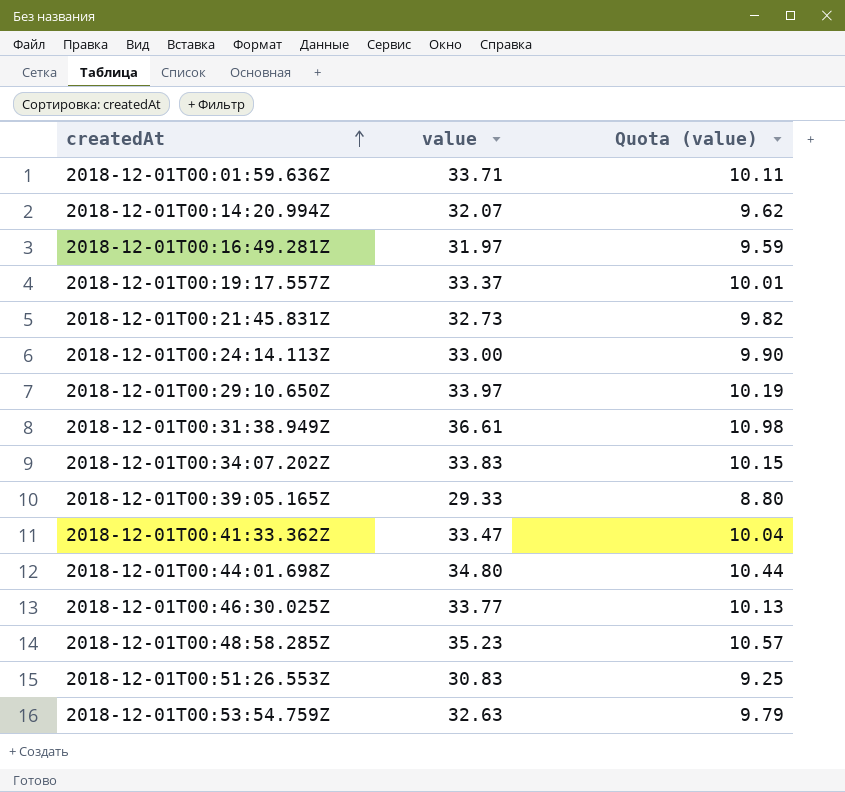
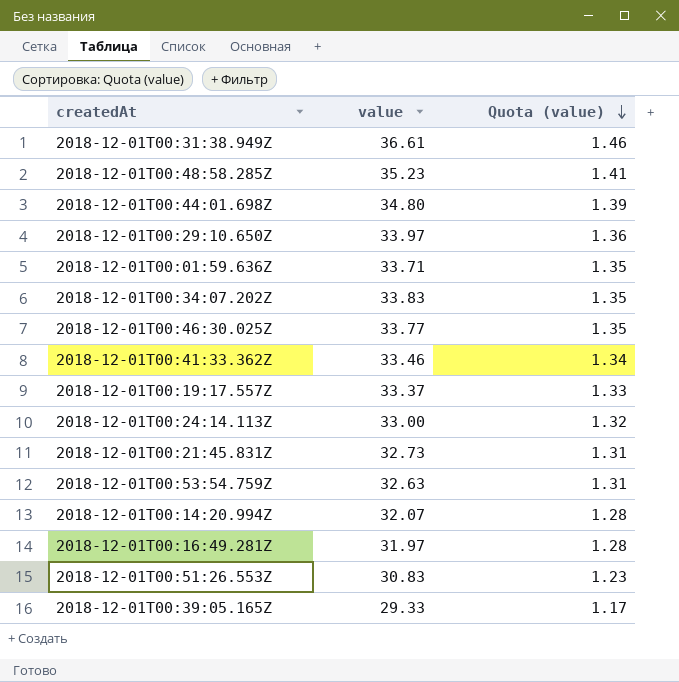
row order: createdAt ascending -> Quota (value) descending
column Quota (value) | formula: [value] * 0.3 -> [value] * 0.04
2018-12-01T00:41:33.362Z | value: 33.47 -> 33.46

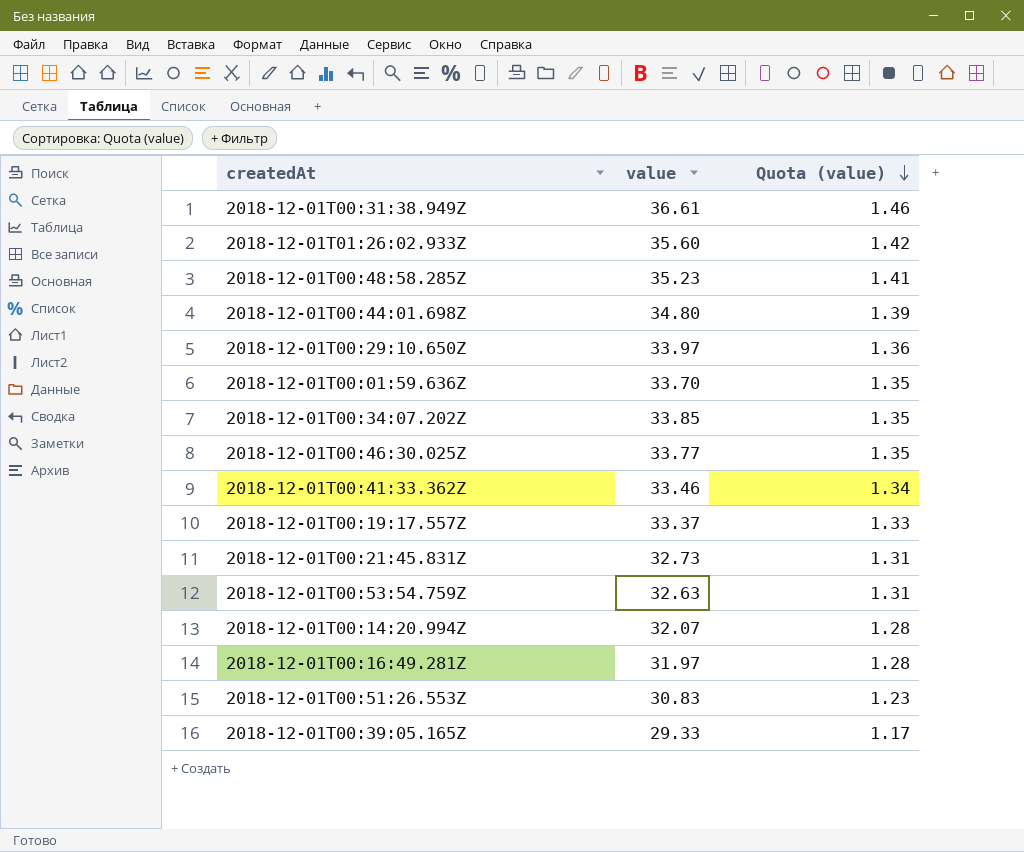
row 2018-12-01T00:24:14.113Z: 33.00 | 1.32 -> none
row 2018-12-01T01:26:02.933Z: none -> 35.60 | 1.42
2018-12-01T00:01:59.636Z | value: 33.71 -> 33.70
2018-12-01T00:34:07.202Z | value: 33.83 -> 33.85

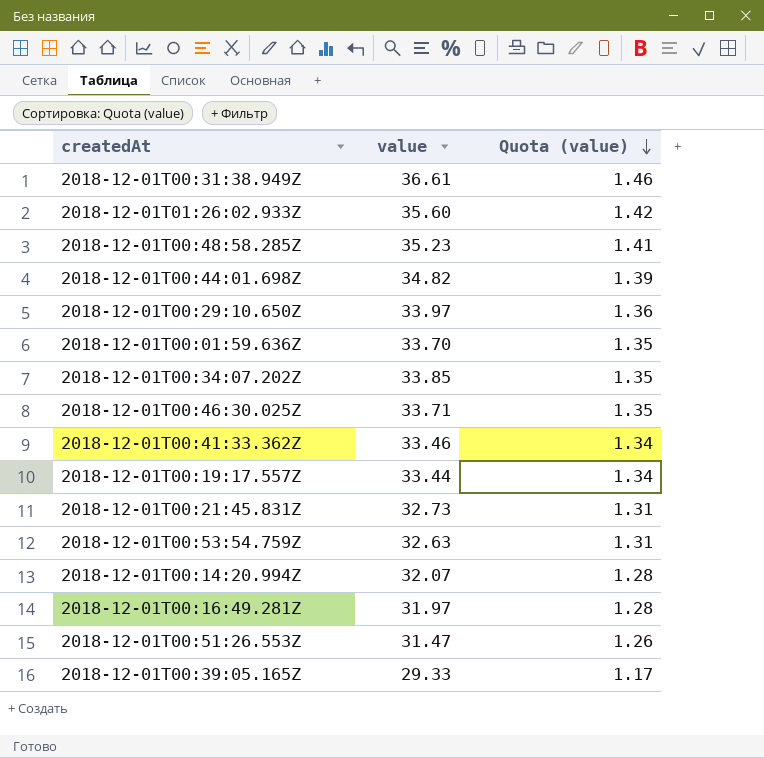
2018-12-01T00:44:01.698Z | value: 34.80 -> 34.82
2018-12-01T00:46:30.025Z | value: 33.77 -> 33.71
2018-12-01T00:19:17.557Z | value: 33.37 -> 33.44
2018-12-01T00:19:17.557Z | Quota (value): 1.33 -> 1.34
2018-12-01T00:51:26.553Z | value: 30.83 -> 31.47
2018-12-01T00:51:26.553Z | Quota (value): 1.23 -> 1.26

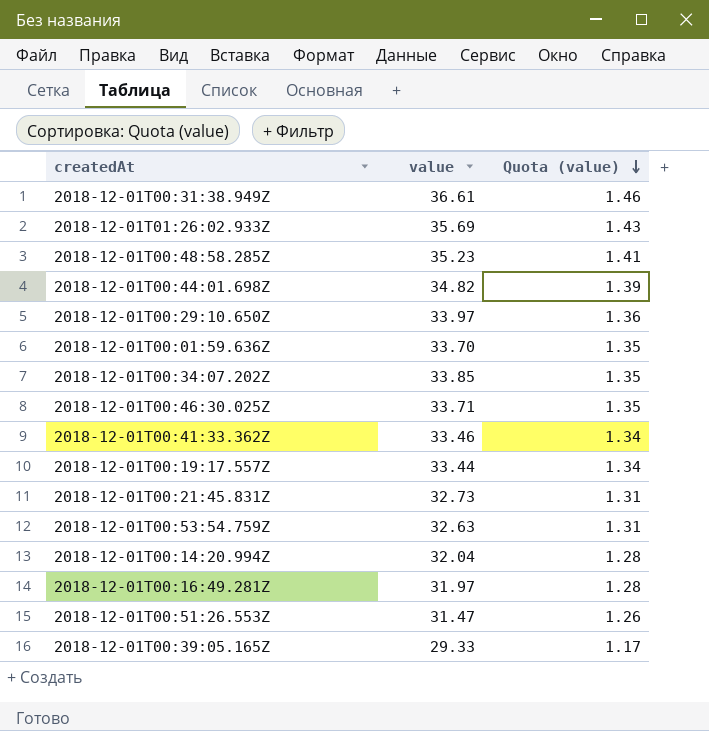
2018-12-01T01:26:02.933Z | value: 35.60 -> 35.69
2018-12-01T01:26:02.933Z | Quota (value): 1.42 -> 1.43
2018-12-01T00:14:20.994Z | value: 32.07 -> 32.04

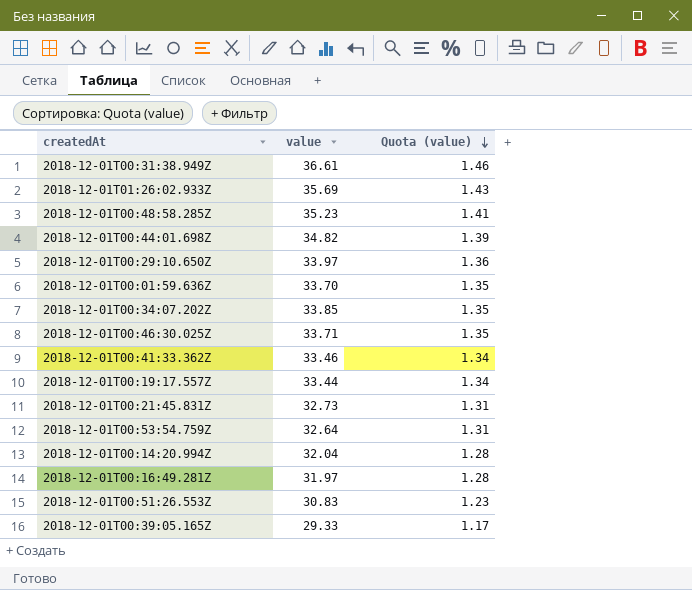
2018-12-01T00:53:54.759Z | value: 32.63 -> 32.64
2018-12-01T00:51:26.553Z | value: 31.47 -> 30.83
2018-12-01T00:51:26.553Z | Quota (value): 1.26 -> 1.23

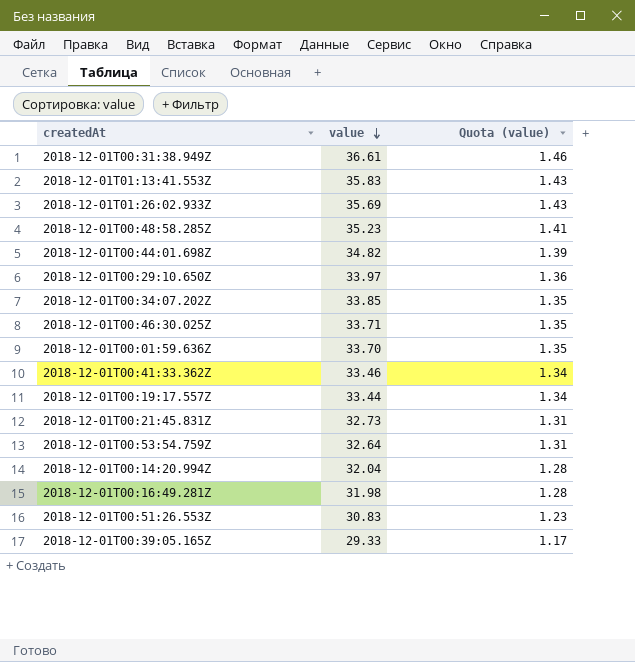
row order: Quota (value) descending -> value descending
row 2018-12-01T01:13:41.553Z: none -> 35.83 | 1.43
2018-12-01T00:16:49.281Z | value: 31.97 -> 31.98

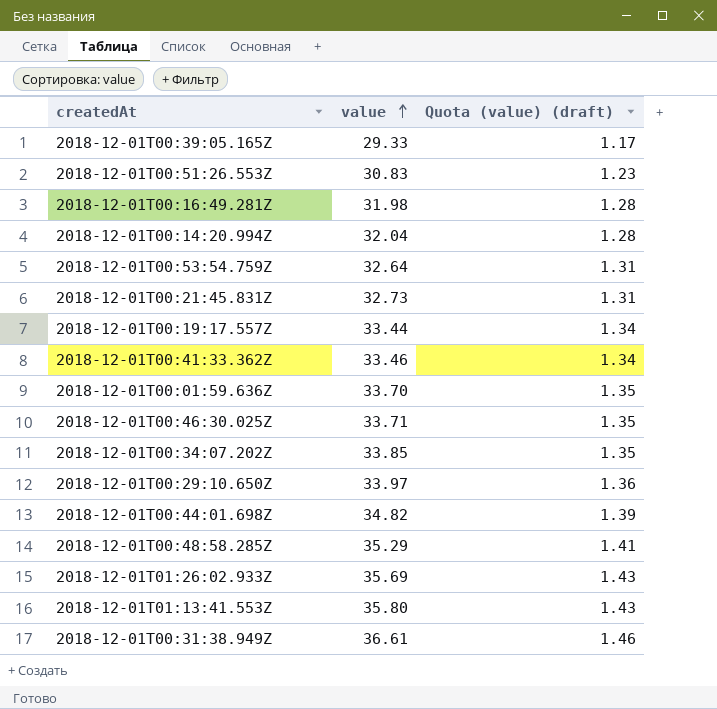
row order: value descending -> value ascending
column name: Quota (value) -> Quota (value) (draft)
2018-12-01T00:48:58.285Z | value: 35.23 -> 35.29
2018-12-01T01:13:41.553Z | value: 35.83 -> 35.80

